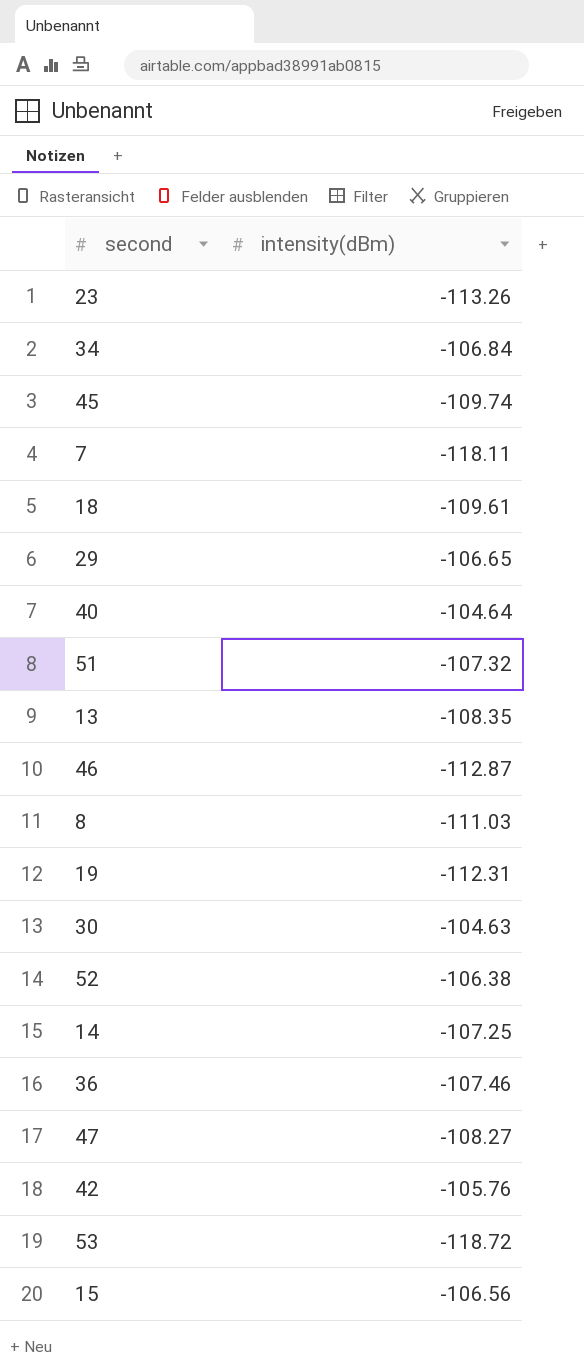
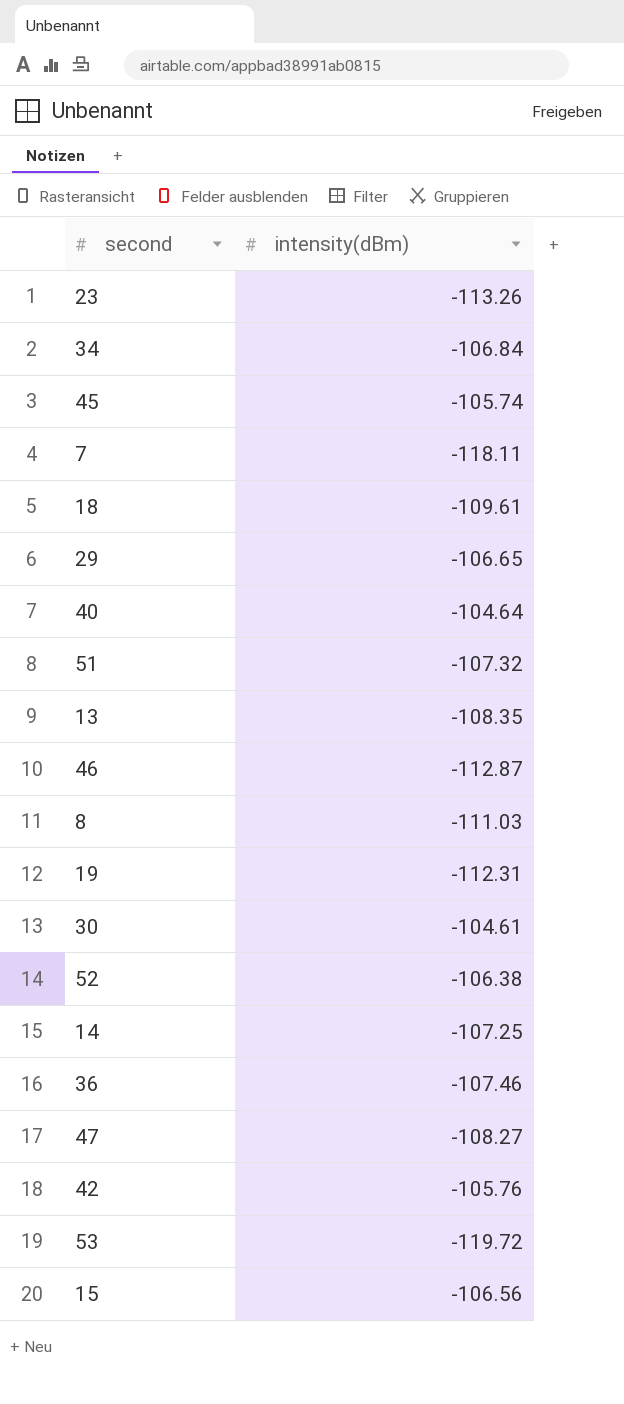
45 | intensity(dBm): -109.74 -> -105.74
30 | intensity(dBm): -104.63 -> -104.61
53 | intensity(dBm): -118.72 -> -119.72

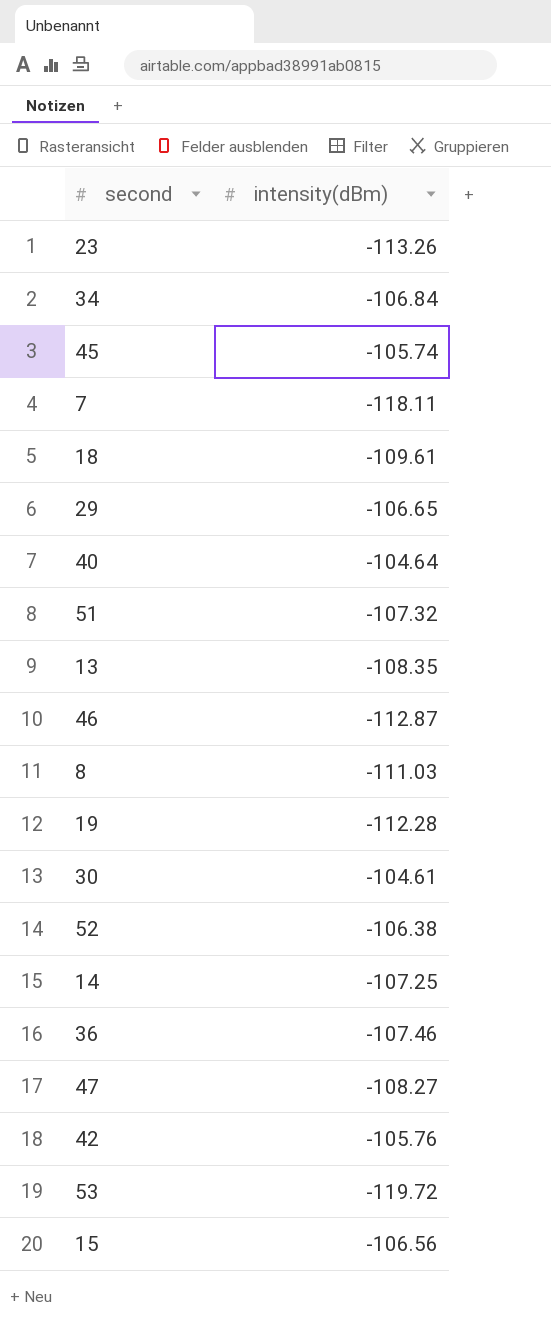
19 | intensity(dBm): -112.31 -> -112.28

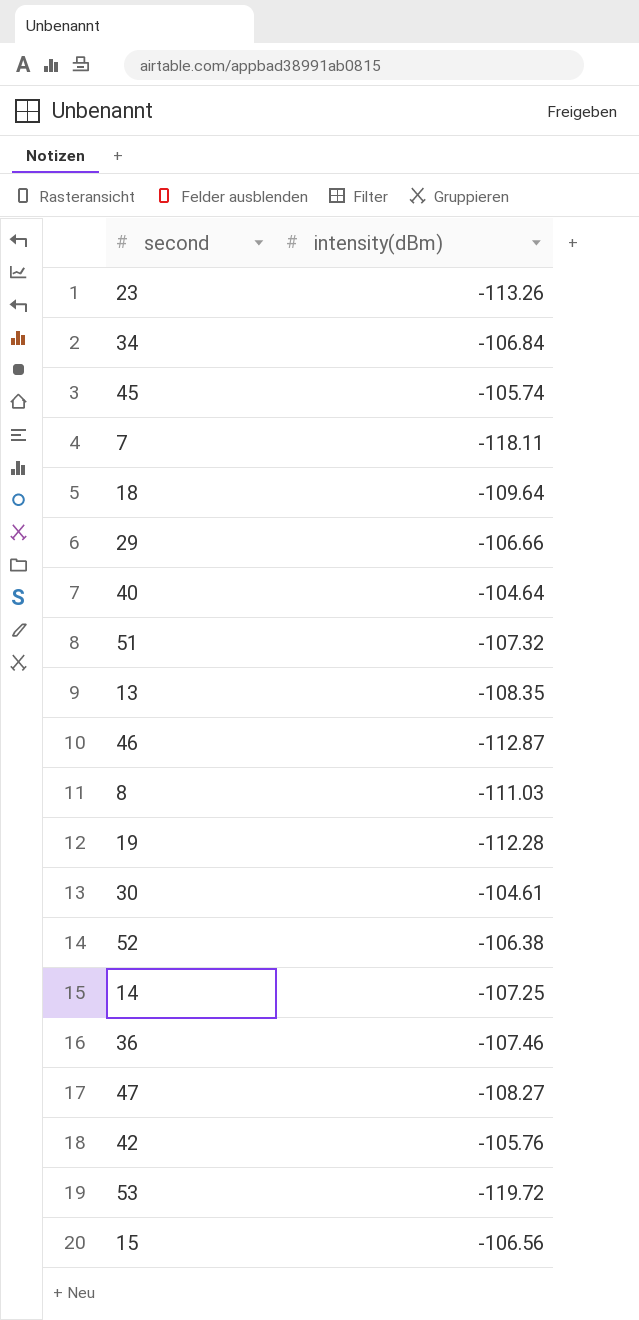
18 | intensity(dBm): -109.61 -> -109.64
29 | intensity(dBm): -106.65 -> -106.66

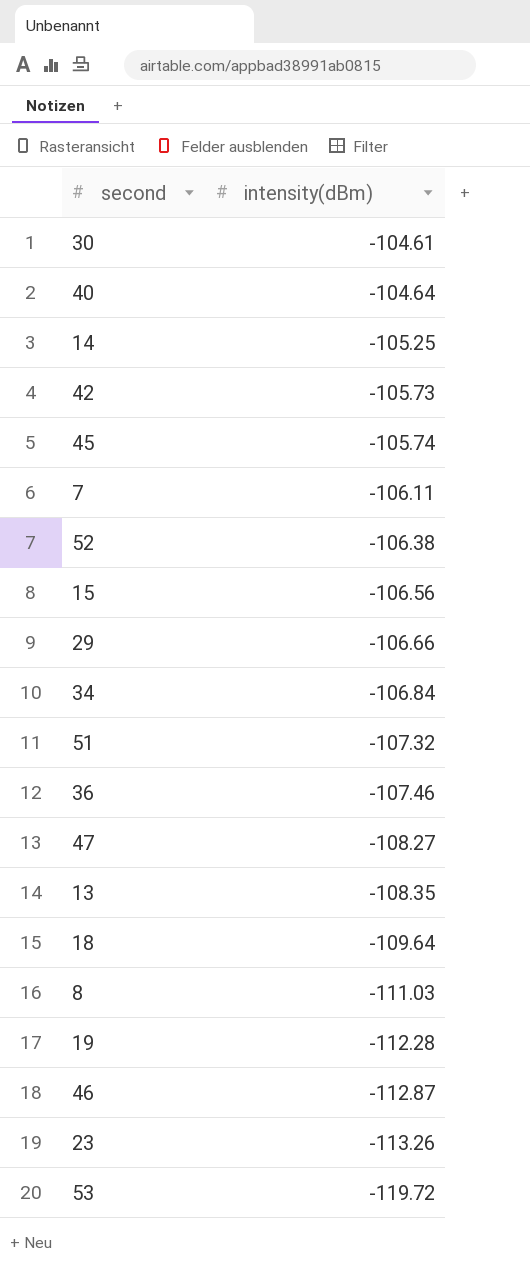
row order: none -> intensity(dBm) descending
14 | intensity(dBm): -107.25 -> -105.25
42 | intensity(dBm): -105.76 -> -105.73
7 | intensity(dBm): -118.11 -> -106.11

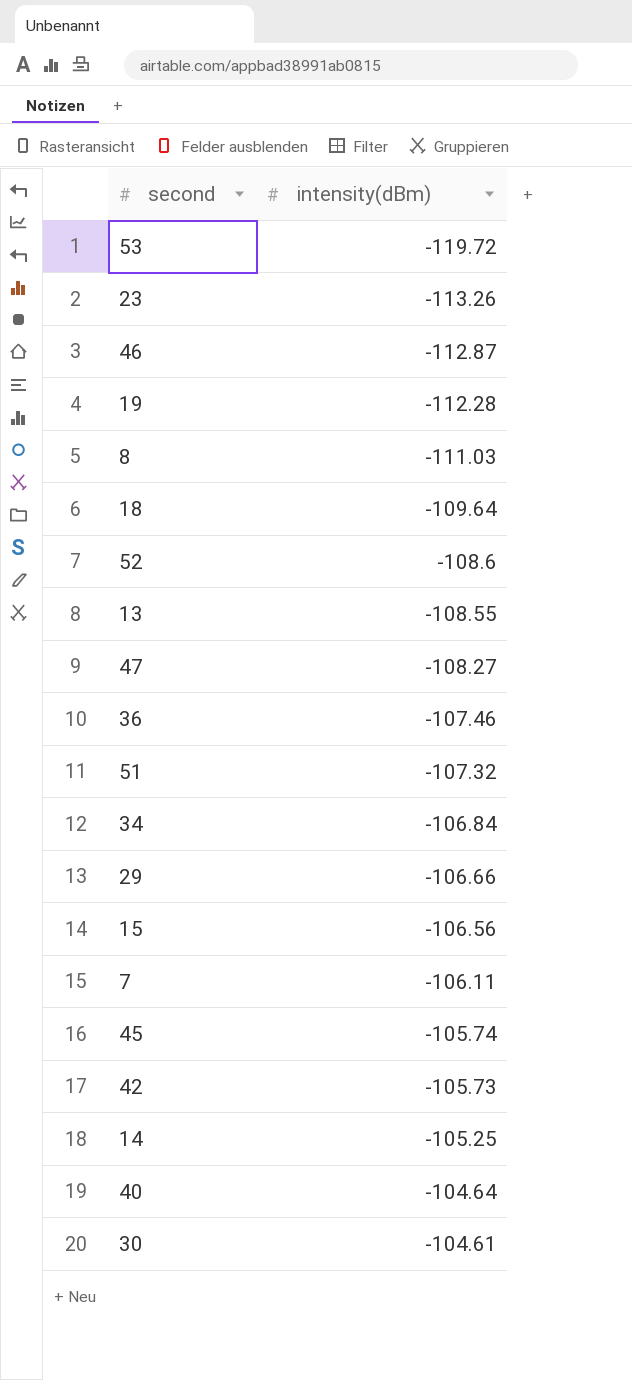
row order: intensity(dBm) descending -> intensity(dBm) ascending
52 | intensity(dBm): -106.38 -> -108.6
13 | intensity(dBm): -108.35 -> -108.55

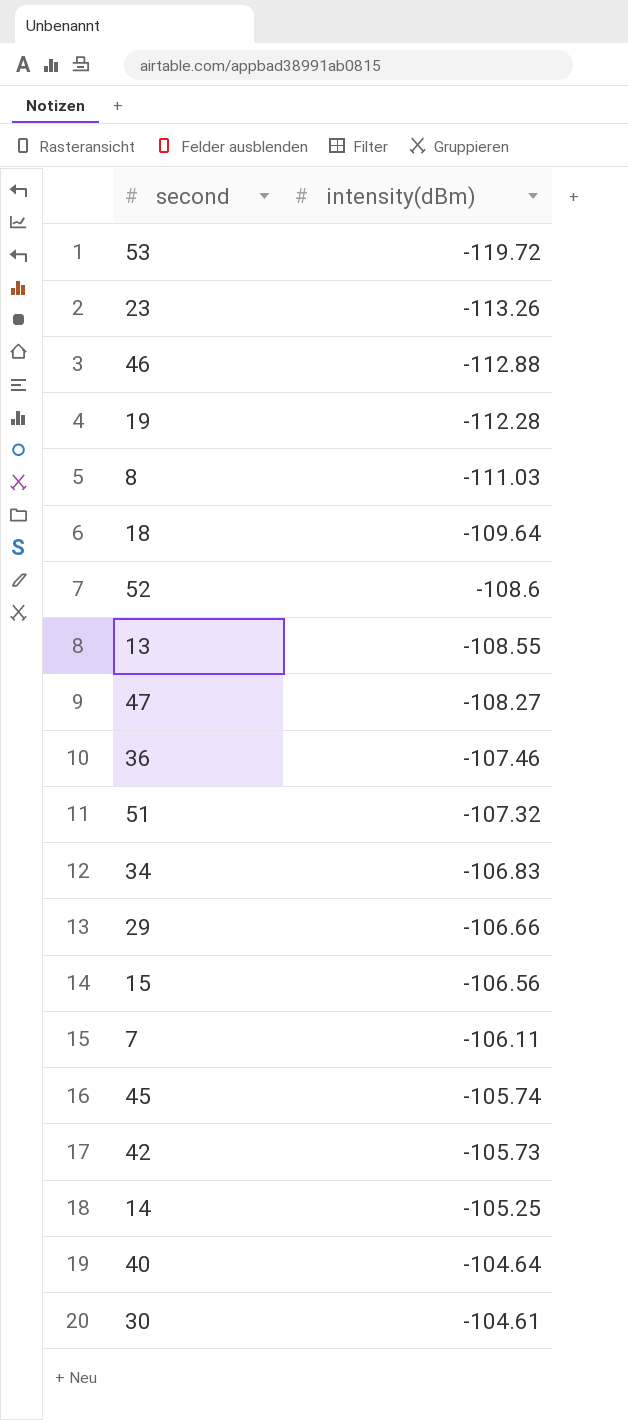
46 | intensity(dBm): -112.87 -> -112.88
34 | intensity(dBm): -106.84 -> -106.83

